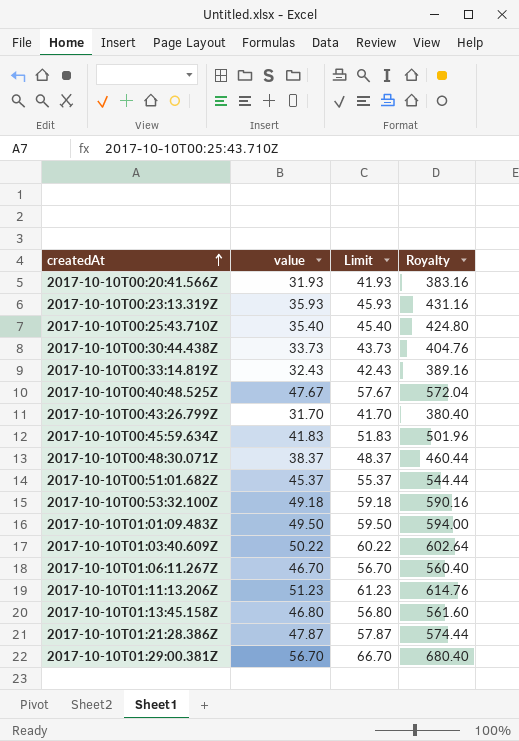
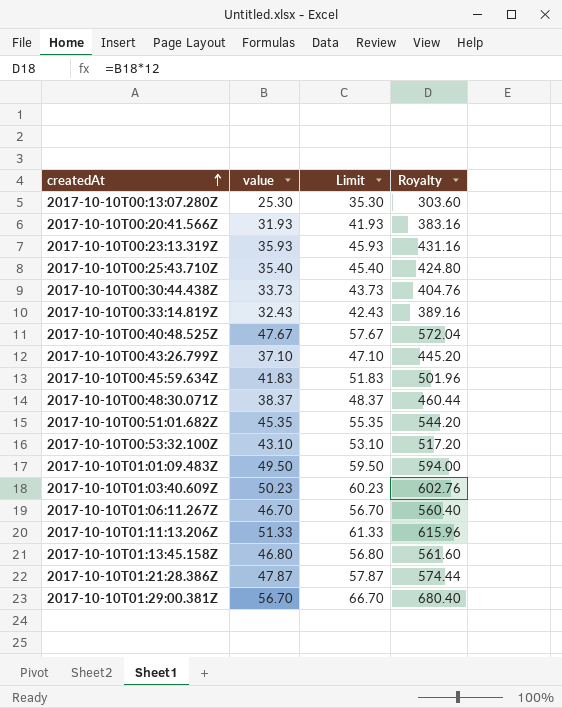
row 2017-10-10T00:13:07.280Z: none -> 25.30 | 35.30 | 303.60
2017-10-10T00:43:26.799Z | value: 31.70 -> 37.10
2017-10-10T00:43:26.799Z | Limit: 41.70 -> 47.10
2017-10-10T00:43:26.799Z | Royalty: 380.40 -> 445.20
2017-10-10T00:51:01.682Z | value: 45.37 -> 45.35
2017-10-10T00:51:01.682Z | Limit: 55.37 -> 55.35
2017-10-10T00:51:01.682Z | Royalty: 544.44 -> 544.20
2017-10-10T00:53:32.100Z | value: 49.18 -> 43.10
2017-10-10T00:53:32.100Z | Limit: 59.18 -> 53.10
2017-10-10T00:53:32.100Z | Royalty: 590.16 -> 517.20
2017-10-10T01:03:40.609Z | value: 50.22 -> 50.23
2017-10-10T01:03:40.609Z | Limit: 60.22 -> 60.23
2017-10-10T01:03:40.609Z | Royalty: 602.64 -> 602.76
2017-10-10T01:11:13.206Z | value: 51.23 -> 51.33
2017-10-10T01:11:13.206Z | Limit: 61.23 -> 61.33
2017-10-10T01:11:13.206Z | Royalty: 614.76 -> 615.96

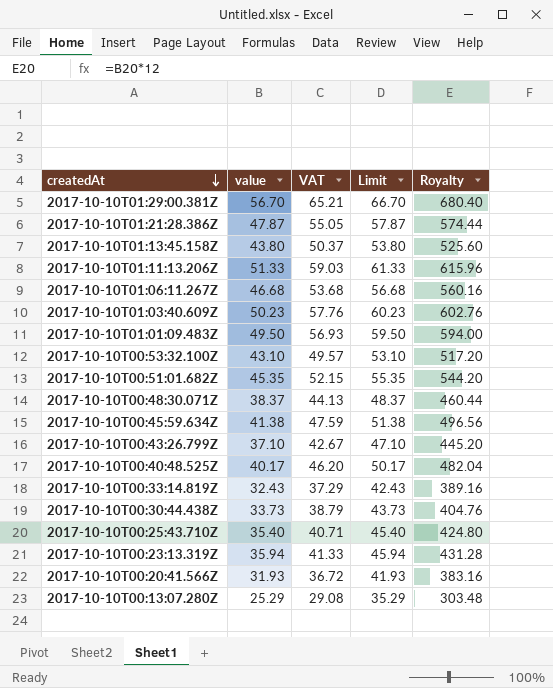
row order: createdAt ascending -> createdAt descending
column VAT | formula: none -> [value] * 1.15
2017-10-10T01:13:45.158Z | value: 46.80 -> 43.80
2017-10-10T01:13:45.158Z | Limit: 56.80 -> 53.80
2017-10-10T01:13:45.158Z | Royalty: 561.60 -> 525.60
2017-10-10T01:06:11.267Z | value: 46.70 -> 46.68
2017-10-10T01:06:11.267Z | Limit: 56.70 -> 56.68
2017-10-10T01:06:11.267Z | Royalty: 560.40 -> 560.16
2017-10-10T00:45:59.634Z | value: 41.83 -> 41.38
2017-10-10T00:45:59.634Z | Limit: 51.83 -> 51.38
2017-10-10T00:45:59.634Z | Royalty: 501.96 -> 496.56
2017-10-10T00:40:48.525Z | value: 47.67 -> 40.17
2017-10-10T00:40:48.525Z | Limit: 57.67 -> 50.17
2017-10-10T00:40:48.525Z | Royalty: 572.04 -> 482.04
2017-10-10T00:23:13.319Z | value: 35.93 -> 35.94
2017-10-10T00:23:13.319Z | Limit: 45.93 -> 45.94
2017-10-10T00:23:13.319Z | Royalty: 431.16 -> 431.28
2017-10-10T00:13:07.280Z | value: 25.30 -> 25.29
2017-10-10T00:13:07.280Z | Limit: 35.30 -> 35.29
2017-10-10T00:13:07.280Z | Royalty: 303.60 -> 303.48

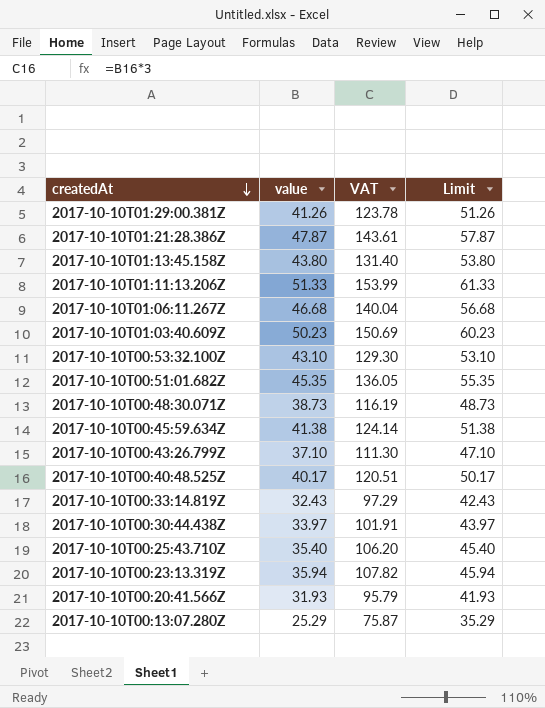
column Royalty | formula: [value] * 12 -> none
column VAT | formula: [value] * 1.15 -> [value] * 3
row 2017-10-10T01:01:09.483Z: 49.50 | 56.93 | 59.50 | 594.00 -> none
2017-10-10T01:29:00.381Z | value: 56.70 -> 41.26
2017-10-10T01:29:00.381Z | Limit: 66.70 -> 51.26
2017-10-10T00:48:30.071Z | value: 38.37 -> 38.73
2017-10-10T00:48:30.071Z | Limit: 48.37 -> 48.73
2017-10-10T00:30:44.438Z | value: 33.73 -> 33.97
2017-10-10T00:30:44.438Z | Limit: 43.73 -> 43.97

